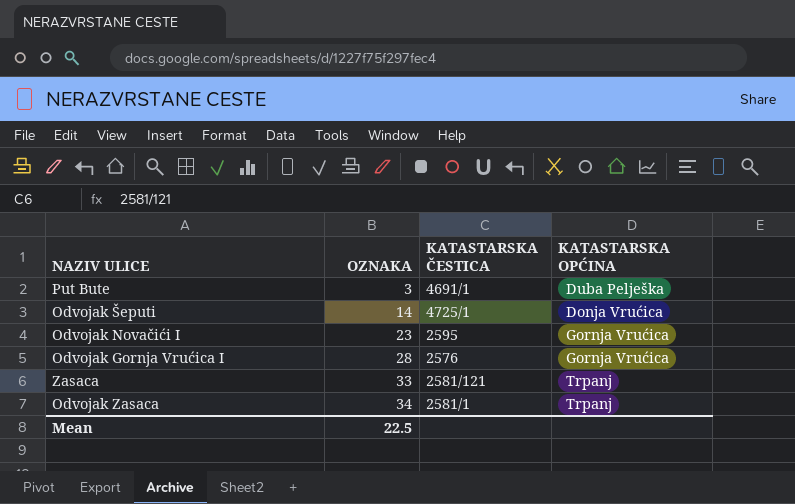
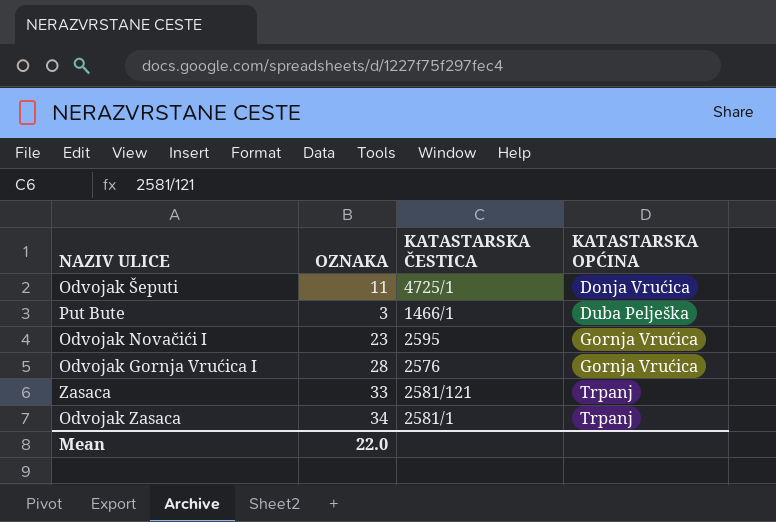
row order: OZNAKA ascending -> KATASTARSKA OPĆINA ascending
Odvojak Šeputi | OZNAKA: 14 -> 11
Put Bute | KATASTARSKA ČESTICA: 4691/1 -> 1466/1
Mean | OZNAKA: 22.5 -> 22.0

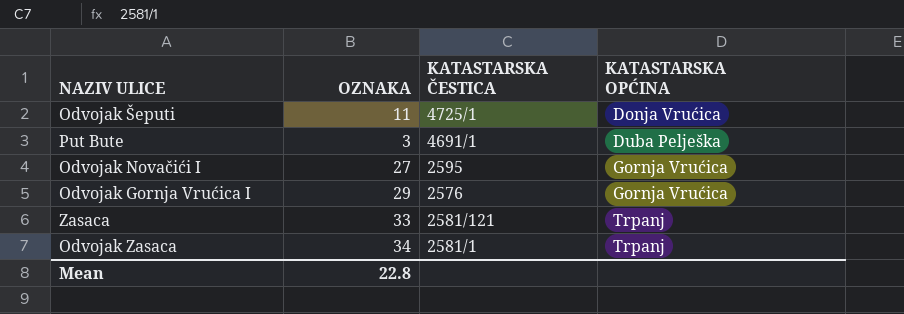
Put Bute | KATASTARSKA ČESTICA: 1466/1 -> 4691/1
Odvojak Novačići I | OZNAKA: 23 -> 27
Odvojak Gornja Vrućica I | OZNAKA: 28 -> 29
Mean | OZNAKA: 22.0 -> 22.8

